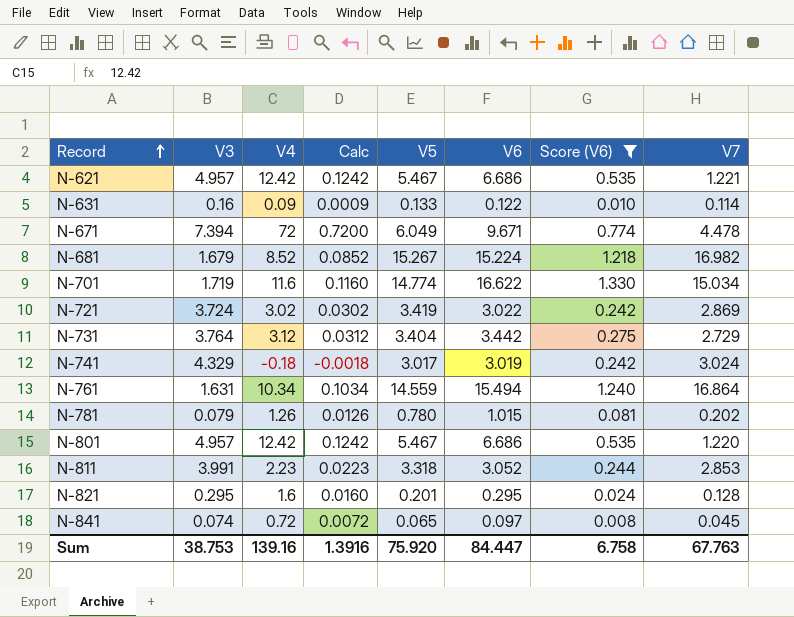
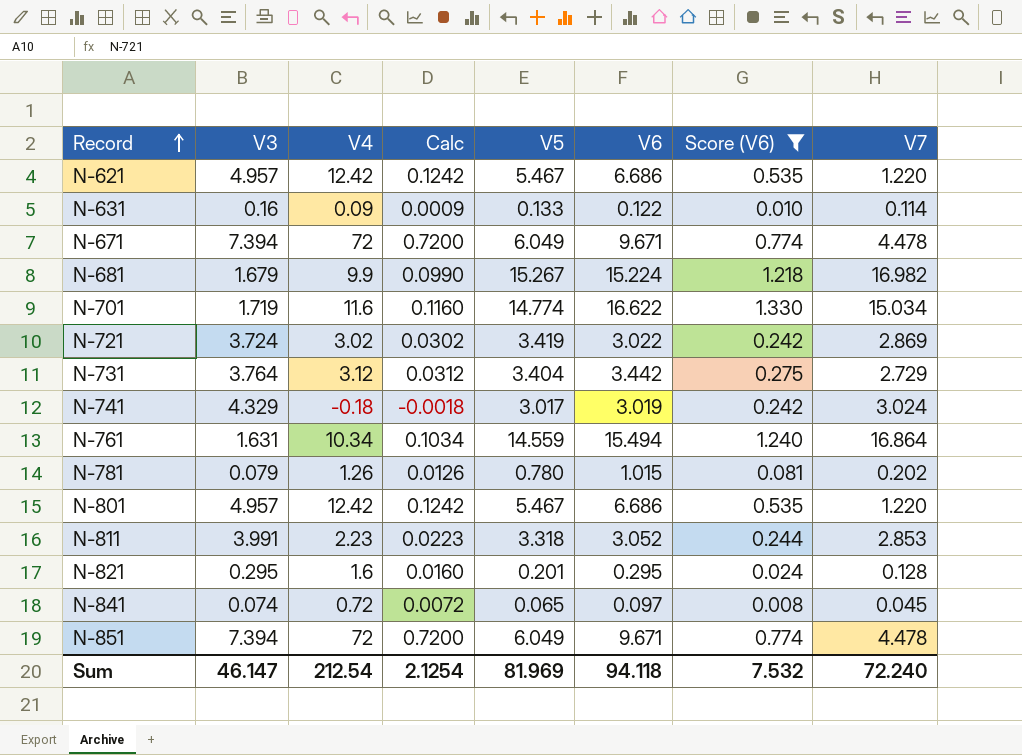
N-621 | V7: 1.221 -> 1.220
N-681 | V4: 8.52 -> 9.9
N-681 | Calc: 0.0852 -> 0.0990
row N-851: none -> 7.394 | 72 | 0.7200 | 6.049 | 9.671 | 0.774 | 4.478
Sum | V3: 38.753 -> 46.147
Sum | V4: 139.16 -> 212.54
Sum | Calc: 1.3916 -> 2.1254
Sum | V5: 75.920 -> 81.969
Sum | V6: 84.447 -> 94.118
Sum | Score (V6): 6.758 -> 7.532
Sum | V7: 67.763 -> 72.240

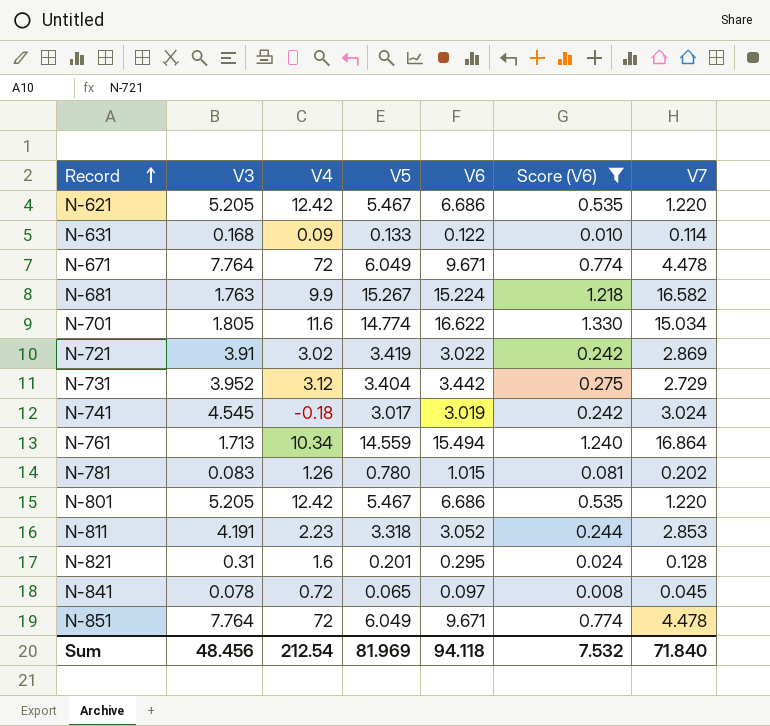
column Calc | formula: [V4] * 0.01 -> none
N-621 | V3: 4.957 -> 5.205
N-631 | V3: 0.16 -> 0.168
N-671 | V3: 7.394 -> 7.764
N-681 | V3: 1.679 -> 1.763
N-681 | V7: 16.982 -> 16.582
N-701 | V3: 1.719 -> 1.805
N-721 | V3: 3.724 -> 3.91
N-731 | V3: 3.764 -> 3.952
N-741 | V3: 4.329 -> 4.545
N-761 | V3: 1.631 -> 1.713
N-781 | V3: 0.079 -> 0.083
N-801 | V3: 4.957 -> 5.205
N-811 | V3: 3.991 -> 4.191
N-821 | V3: 0.295 -> 0.31
N-841 | V3: 0.074 -> 0.078
N-851 | V3: 7.394 -> 7.764
Sum | V3: 46.147 -> 48.456
Sum | V7: 72.240 -> 71.840

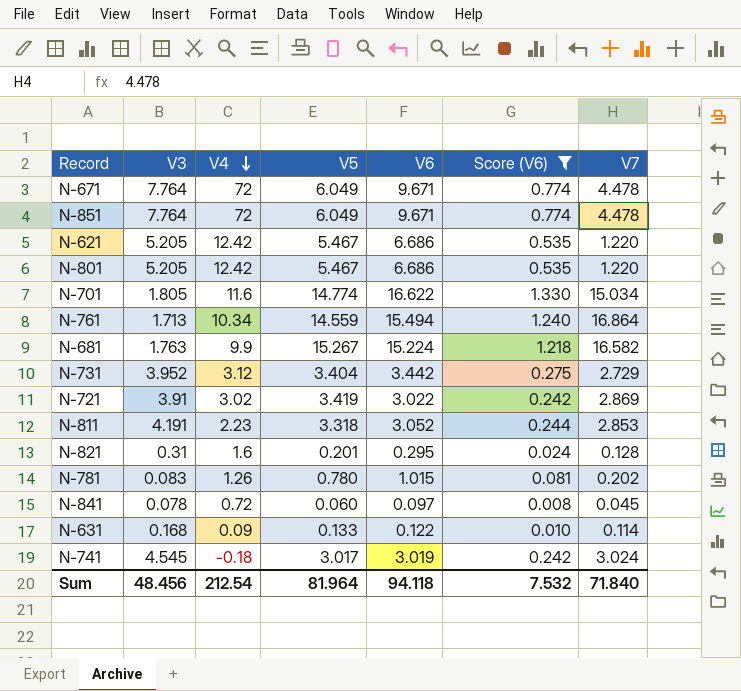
row order: Record ascending -> V4 descending
N-841 | V5: 0.065 -> 0.060
Sum | V5: 81.969 -> 81.964

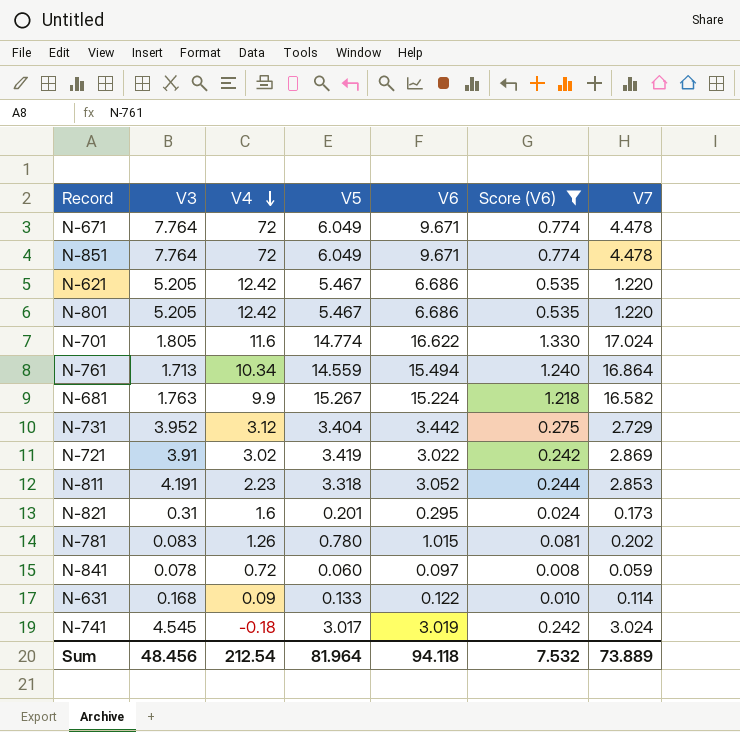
N-701 | V7: 15.034 -> 17.024
N-821 | V7: 0.128 -> 0.173
N-841 | V7: 0.045 -> 0.059
Sum | V7: 71.840 -> 73.889

